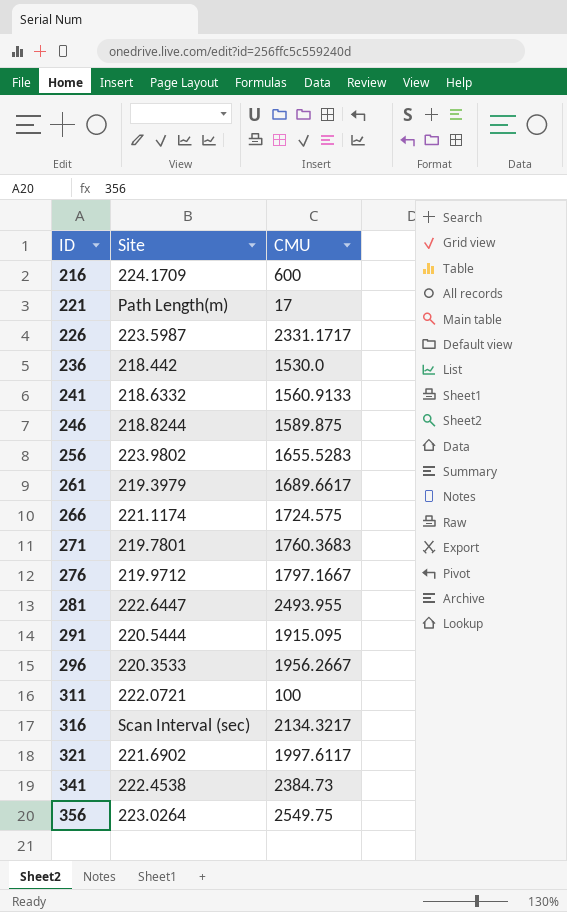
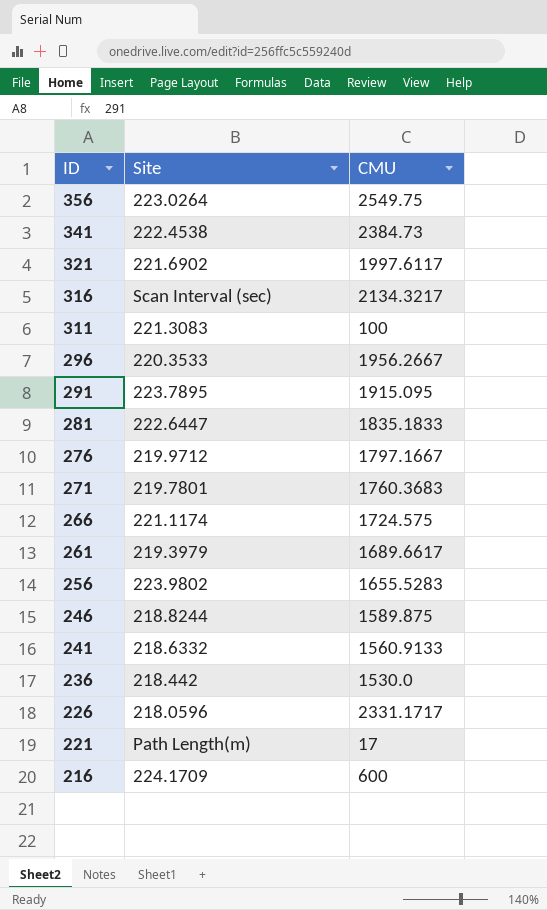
row order: ID ascending -> ID descending
311 | Site: 222.0721 -> 221.3083
291 | Site: 220.5444 -> 223.7895
281 | CMU: 2493.955 -> 1835.1833
226 | Site: 223.5987 -> 218.0596

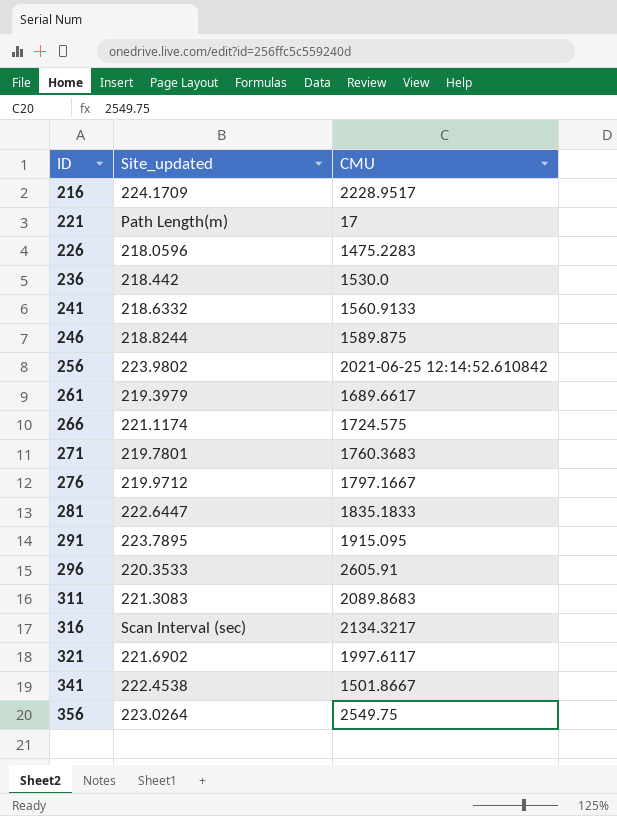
row order: ID descending -> ID ascending
column name: Site -> Site_updated
216 | CMU: 600 -> 2228.9517
226 | CMU: 2331.1717 -> 1475.2283
256 | CMU: 1655.5283 -> 2021-06-25 12:14:52.610842
296 | CMU: 1956.2667 -> 2605.91
311 | CMU: 100 -> 2089.8683
341 | CMU: 2384.73 -> 1501.8667

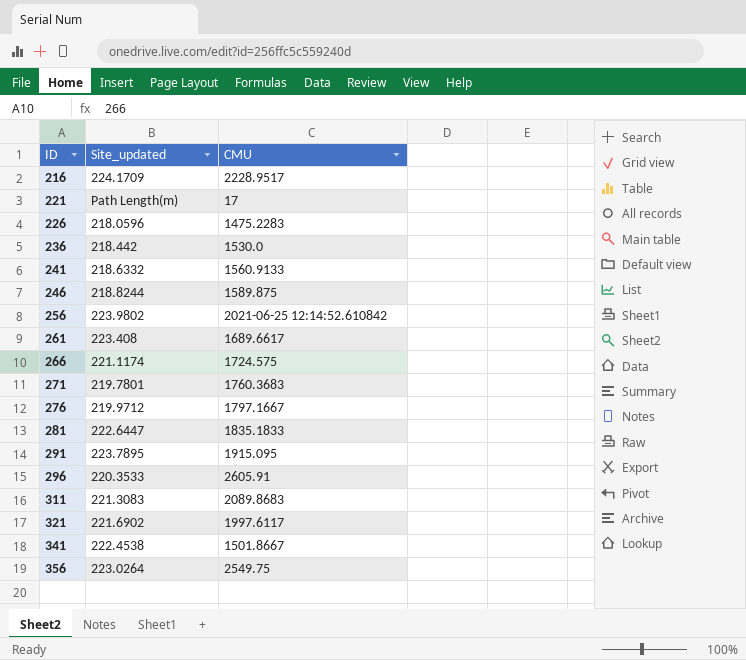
row 316: Scan Interval (sec) | 2134.3217 -> none
261 | Site_updated: 219.3979 -> 223.408

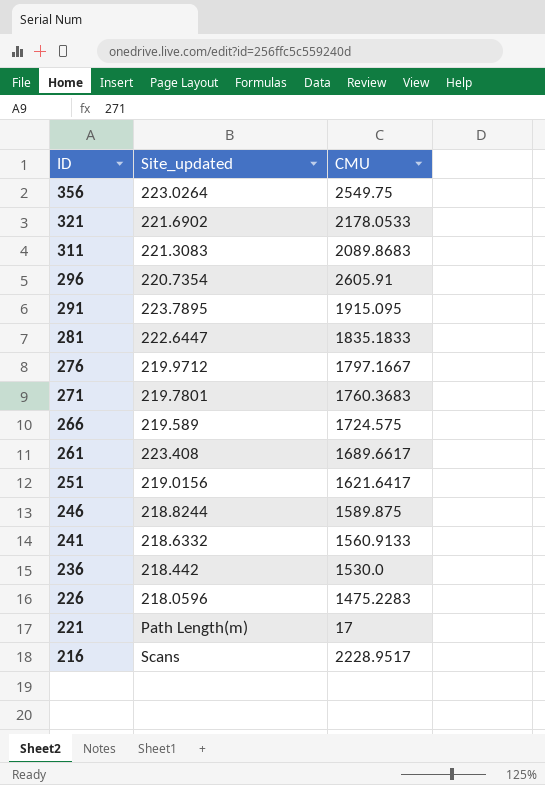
row order: ID ascending -> ID descending
row 256: 223.9802 | 2021-06-25 12:14:52.610842 -> none
row 341: 222.4538 | 1501.8667 -> none
321 | CMU: 1997.6117 -> 2178.0533
296 | Site_updated: 220.3533 -> 220.7354
266 | Site_updated: 221.1174 -> 219.589
row 251: none -> 219.0156 | 1621.6417
216 | Site_updated: 224.1709 -> Scans

